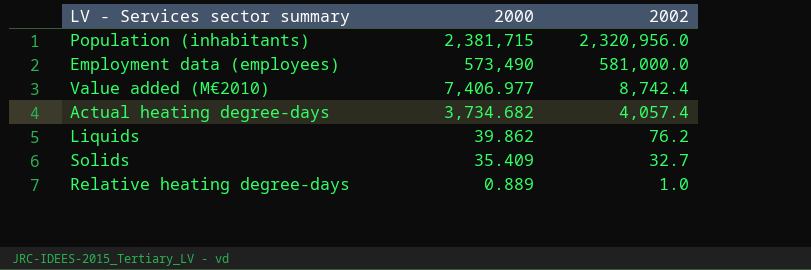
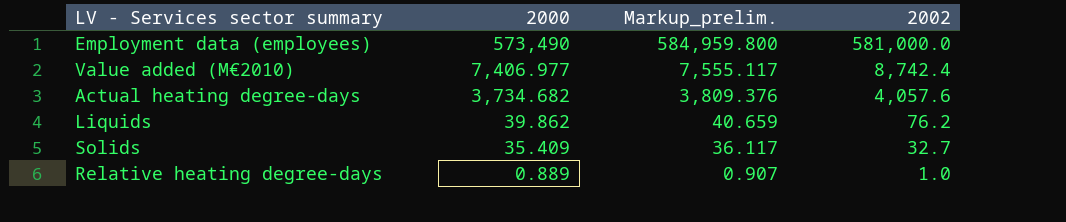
column Markup_prelim. | formula: none -> [2000] * 1.02
row Population (inhabitants): 2,381,715 | 2,320,956.0 -> none
Actual heating degree-days | 2002: 4,057.4 -> 4,057.6

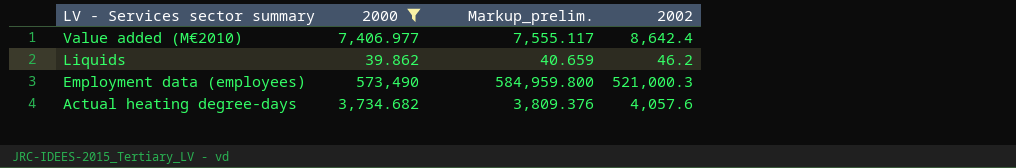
filter: none -> 2000 >= 39.862
row order: 2000 descending -> LV - Services sector summary descending
Value added (M€2010) | 2002: 8,742.4 -> 8,642.4
Liquids | 2002: 76.2 -> 46.2
Employment data (employees) | 2002: 581,000.0 -> 521,000.3

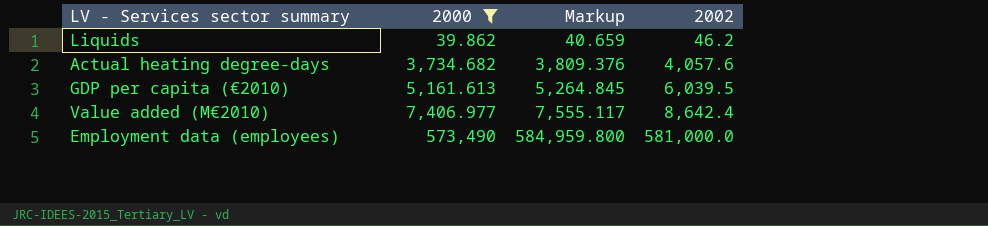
row order: LV - Services sector summary descending -> 2000 ascending
column name: Markup_prelim. -> Markup
row GDP per capita (€2010): none -> 5,161.613 | 5,264.845 | 6,039.5
Employment data (employees) | 2002: 521,000.3 -> 581,000.0

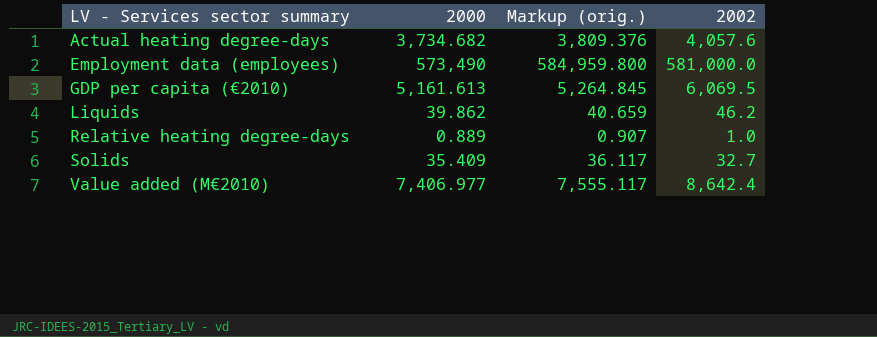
filter: 2000 >= 39.862 -> none
row order: 2000 ascending -> LV - Services sector summary ascending
column name: Markup -> Markup (orig.)
GDP per capita (€2010) | 2002: 6,039.5 -> 6,069.5

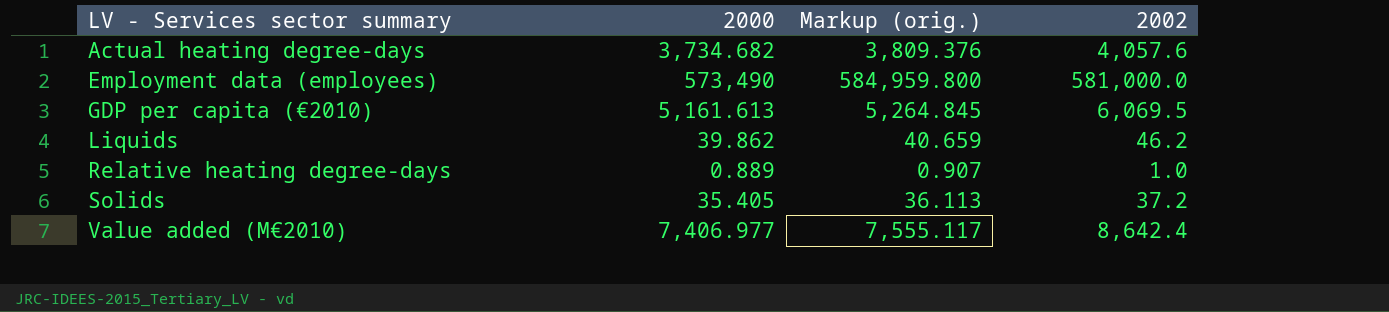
Solids | 2000: 35.409 -> 35.405
Solids | Markup (orig.): 36.117 -> 36.113
Solids | 2002: 32.7 -> 37.2

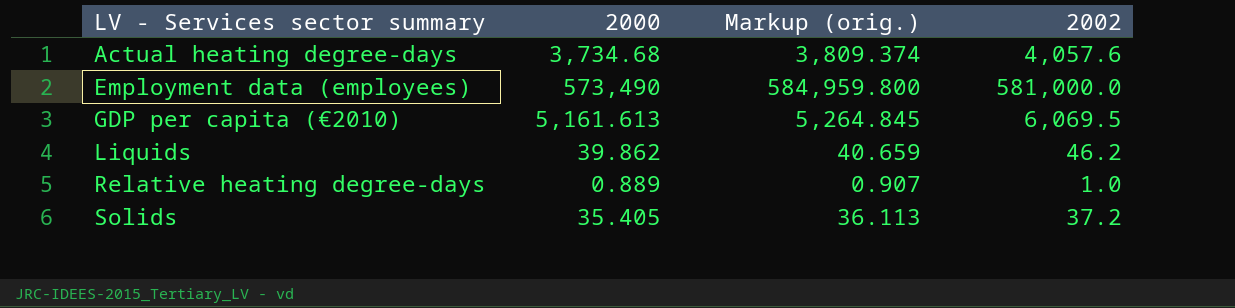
row Value added (M€2010): 7,406.977 | 7,555.117 | 8,642.4 -> none
Actual heating degree-days | 2000: 3,734.682 -> 3,734.68
Actual heating degree-days | Markup (orig.): 3,809.376 -> 3,809.374

